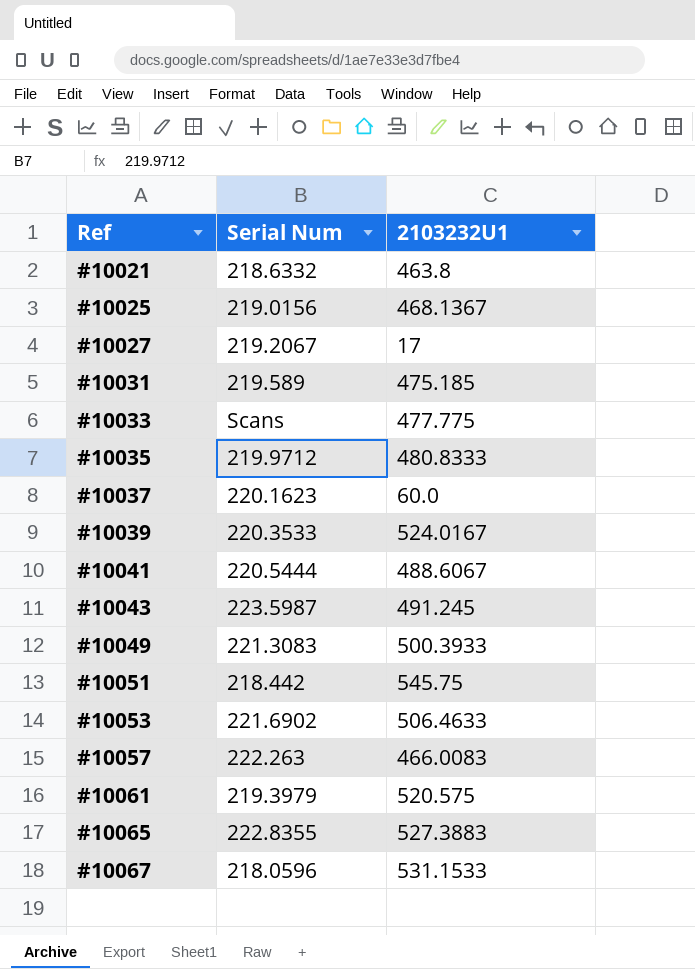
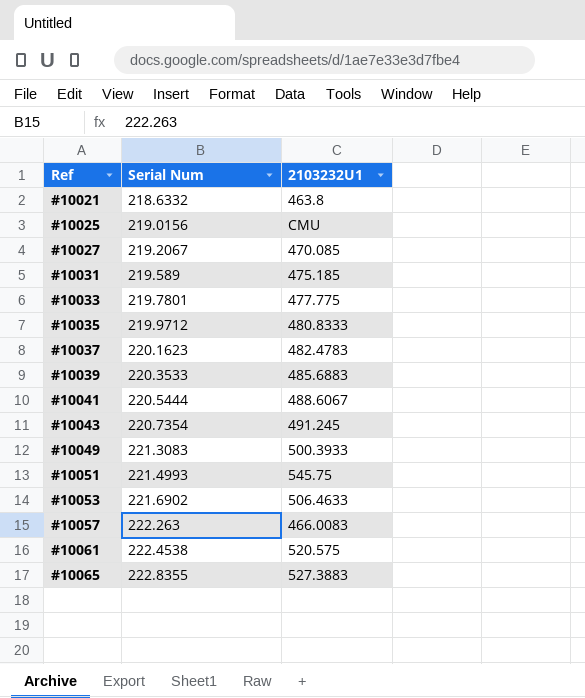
row #10067: 218.0596 | 531.1533 -> none
#10025 | 2103232U1: 468.1367 -> CMU
#10027 | 2103232U1: 17 -> 470.085
#10033 | Serial Num: Scans -> 219.7801
#10037 | 2103232U1: 60.0 -> 482.4783
#10039 | 2103232U1: 524.0167 -> 485.6883
#10043 | Serial Num: 223.5987 -> 220.7354
#10051 | Serial Num: 218.442 -> 221.4993
#10061 | Serial Num: 219.3979 -> 222.4538

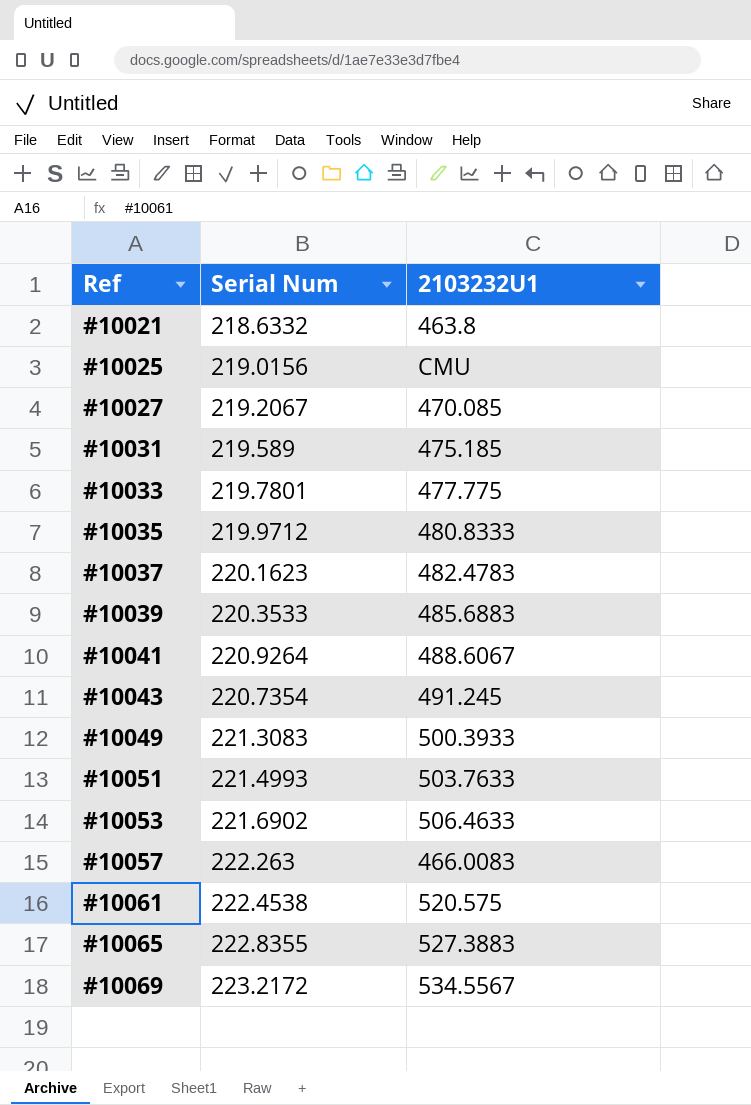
#10041 | Serial Num: 220.5444 -> 220.9264
#10051 | 2103232U1: 545.75 -> 503.7633
row #10069: none -> 223.2172 | 534.5567

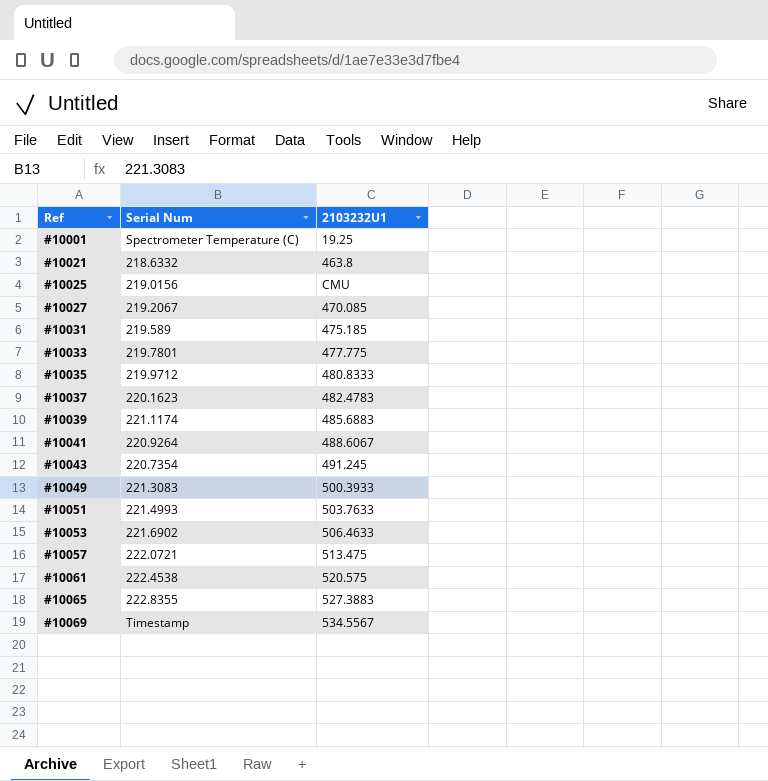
row #10001: none -> Spectrometer Temperature (C) | 19.25
#10039 | Serial Num: 220.3533 -> 221.1174
#10057 | Serial Num: 222.263 -> 222.0721
#10057 | 2103232U1: 466.0083 -> 513.475
#10069 | Serial Num: 223.2172 -> Timestamp

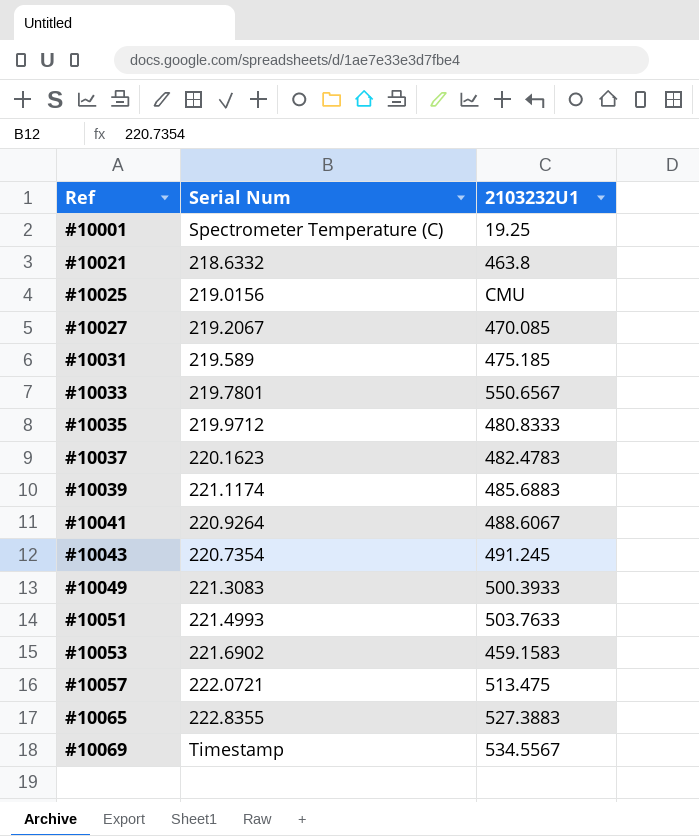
row #10061: 222.4538 | 520.575 -> none
#10033 | 2103232U1: 477.775 -> 550.6567
#10053 | 2103232U1: 506.4633 -> 459.1583

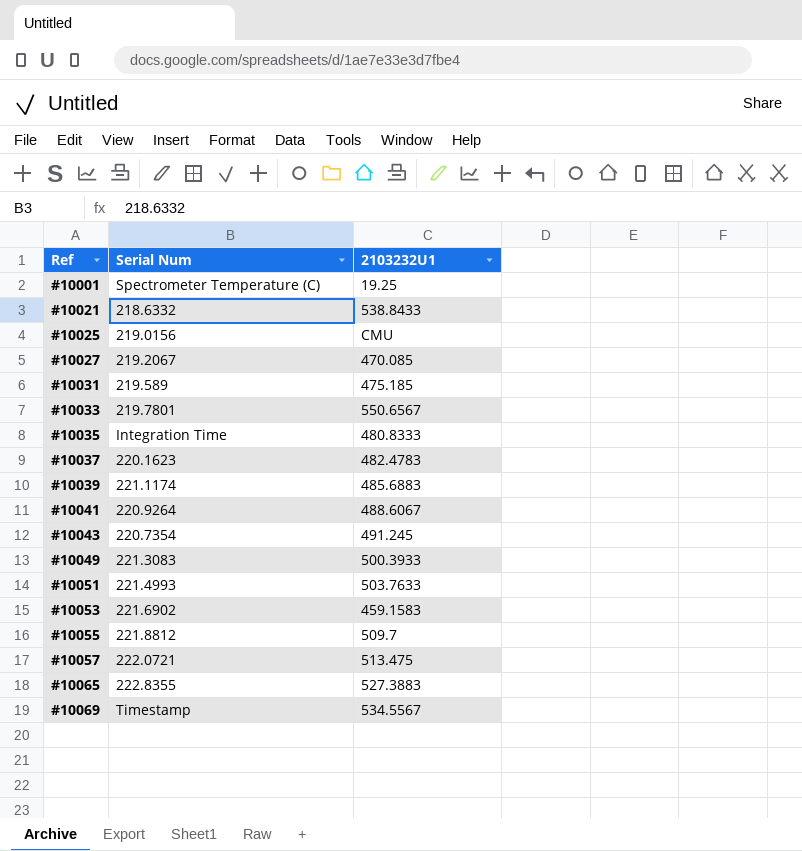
#10021 | 2103232U1: 463.8 -> 538.8433
#10035 | Serial Num: 219.9712 -> Integration Time
row #10055: none -> 221.8812 | 509.7

